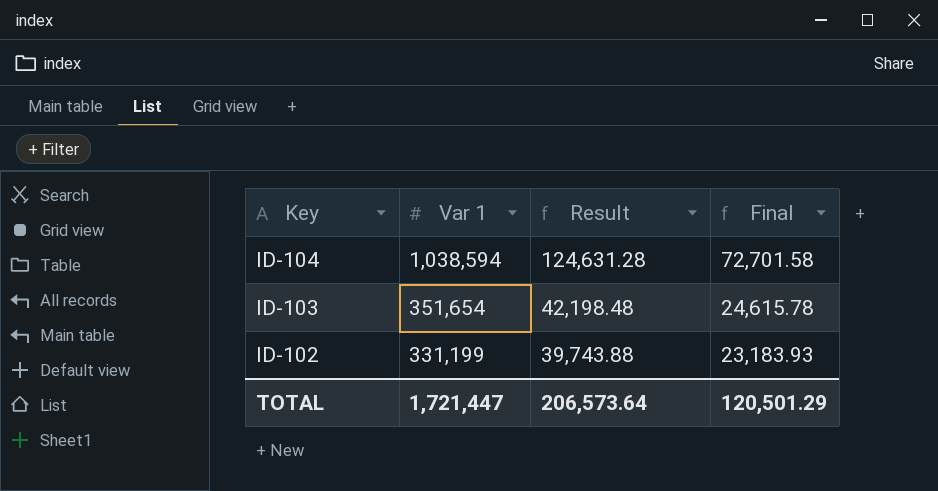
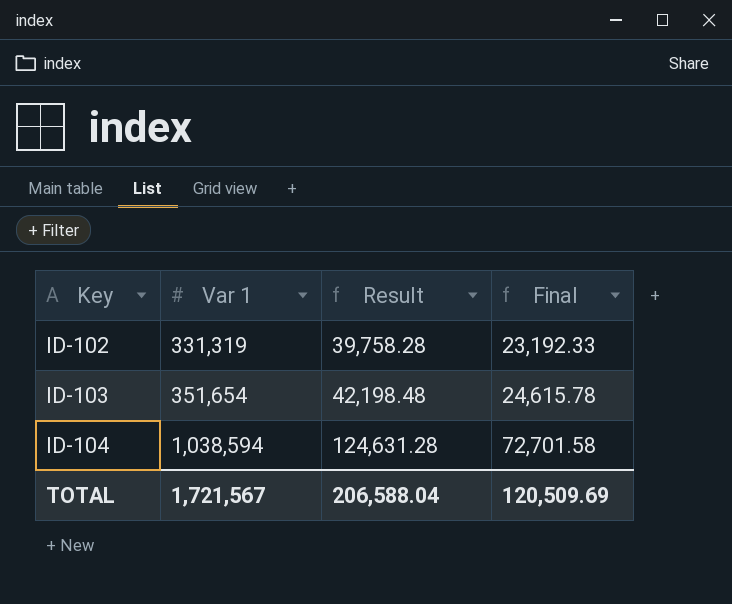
row order: Key descending -> Key ascending
ID-102 | Var 1: 331,199 -> 331,319
ID-102 | Result: 39,743.88 -> 39,758.28
ID-102 | Final: 23,183.93 -> 23,192.33
TOTAL | Var 1: 1,721,447 -> 1,721,567
TOTAL | Result: 206,573.64 -> 206,588.04
TOTAL | Final: 120,501.29 -> 120,509.69

